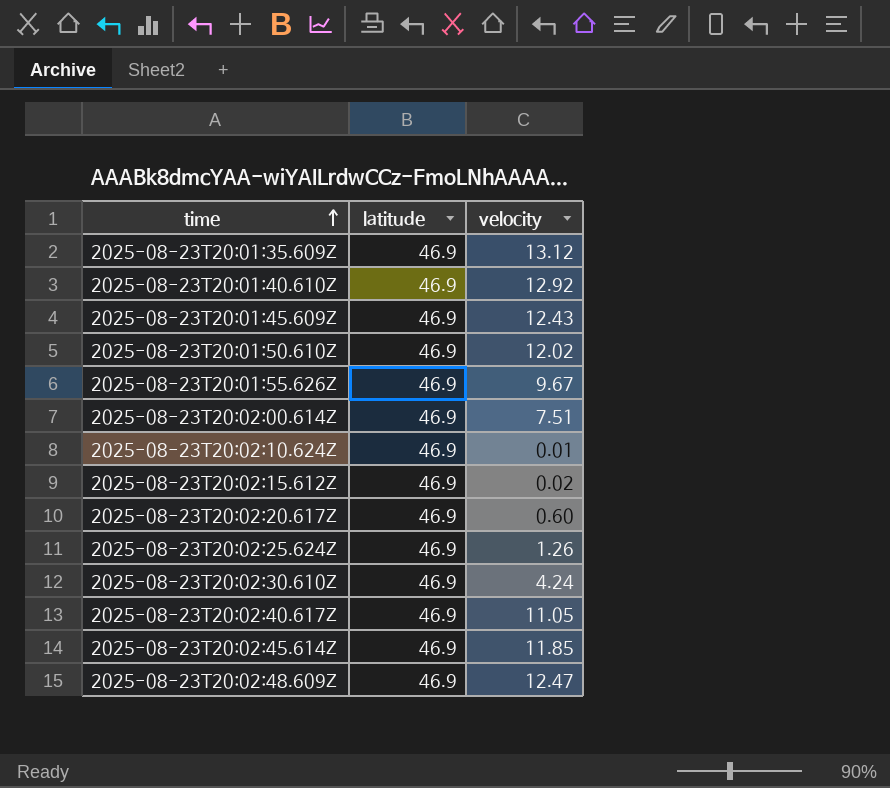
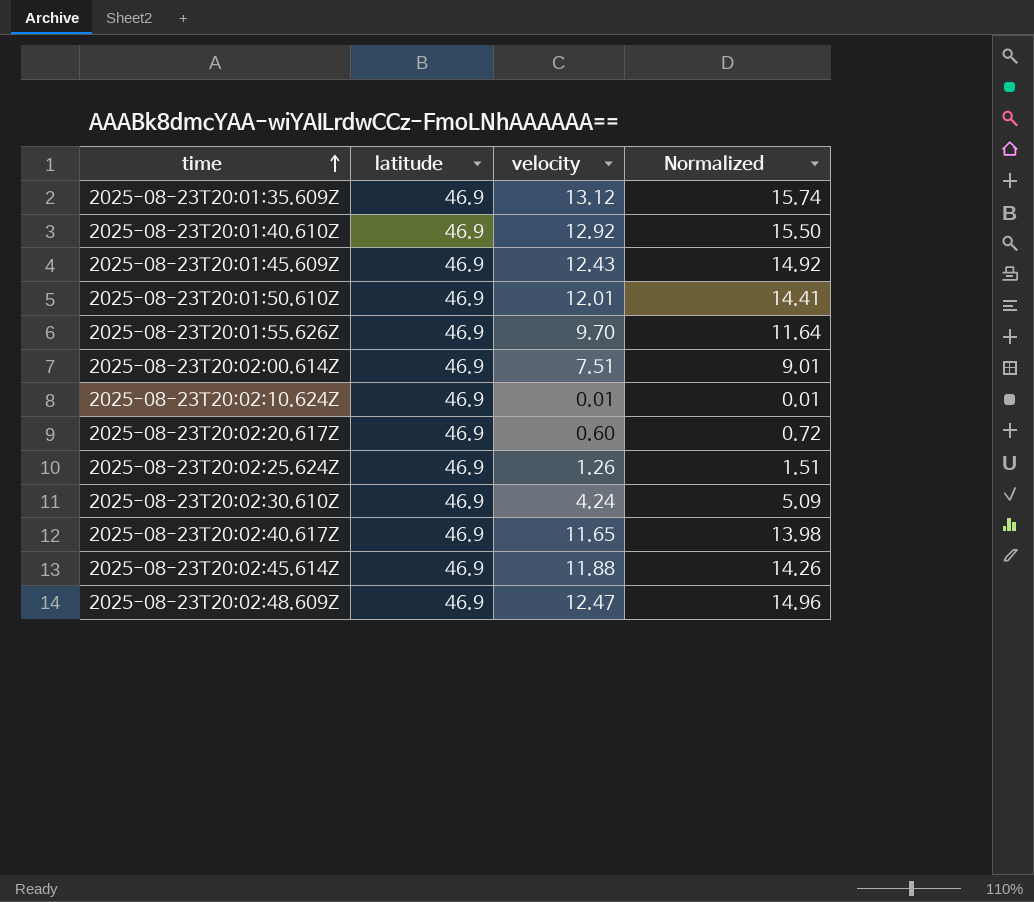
column Normalized | formula: none -> [velocity] * 1.2
row 2025-08-23T20:02:15.612Z: 46.9 | 0.02 -> none
2025-08-23T20:01:50.610Z | velocity: 12.02 -> 12.01
2025-08-23T20:01:55.626Z | velocity: 9.67 -> 9.70
2025-08-23T20:02:40.617Z | velocity: 11.05 -> 11.65
2025-08-23T20:02:45.614Z | velocity: 11.85 -> 11.88

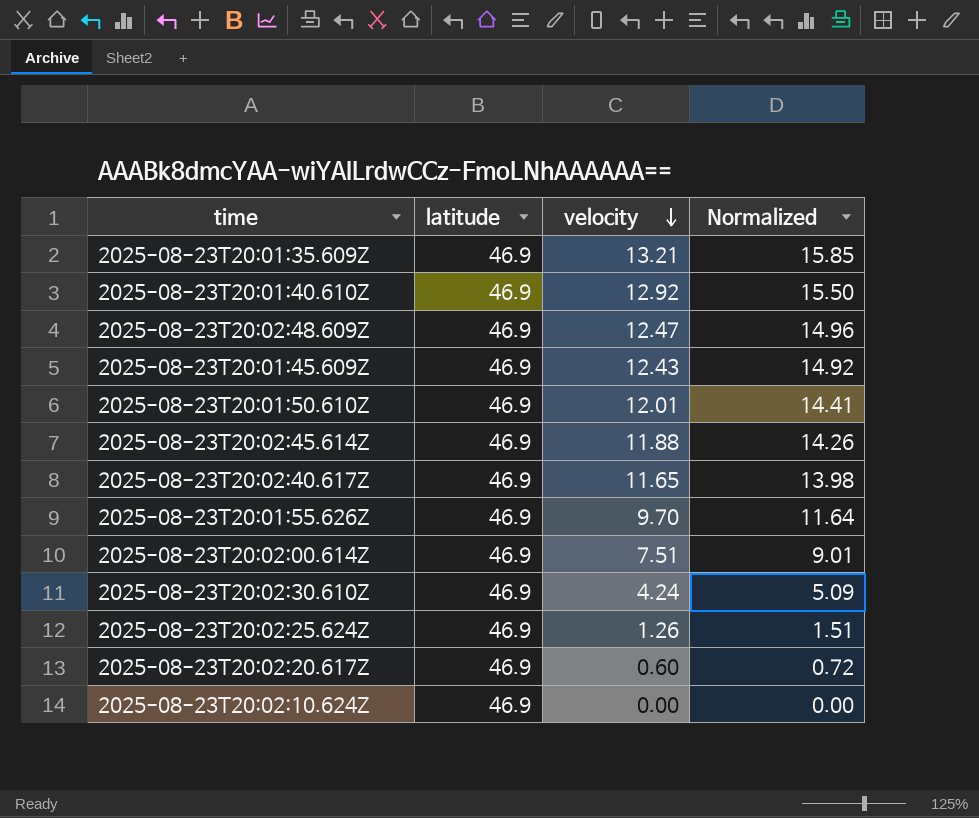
row order: time ascending -> velocity descending
2025-08-23T20:01:35.609Z | velocity: 13.12 -> 13.21
2025-08-23T20:01:35.609Z | Normalized: 15.74 -> 15.85
2025-08-23T20:02:10.624Z | velocity: 0.01 -> 0.00
2025-08-23T20:02:10.624Z | Normalized: 0.01 -> 0.00

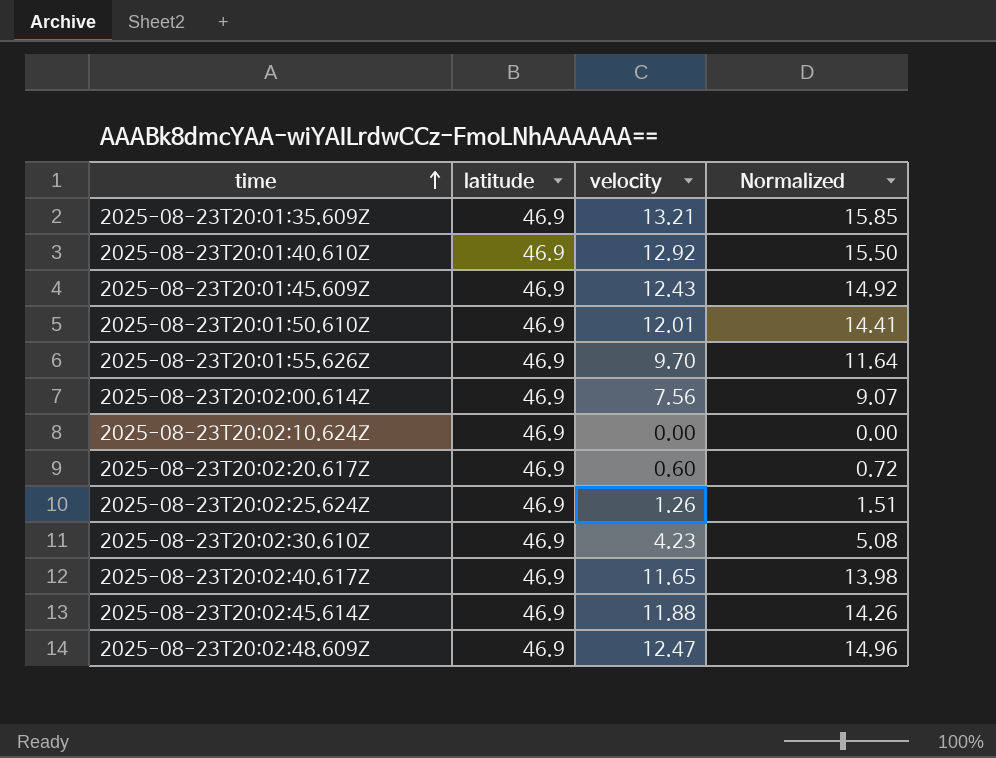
row order: velocity descending -> time ascending
2025-08-23T20:02:00.614Z | velocity: 7.51 -> 7.56
2025-08-23T20:02:00.614Z | Normalized: 9.01 -> 9.07
2025-08-23T20:02:30.610Z | velocity: 4.24 -> 4.23
2025-08-23T20:02:30.610Z | Normalized: 5.09 -> 5.08

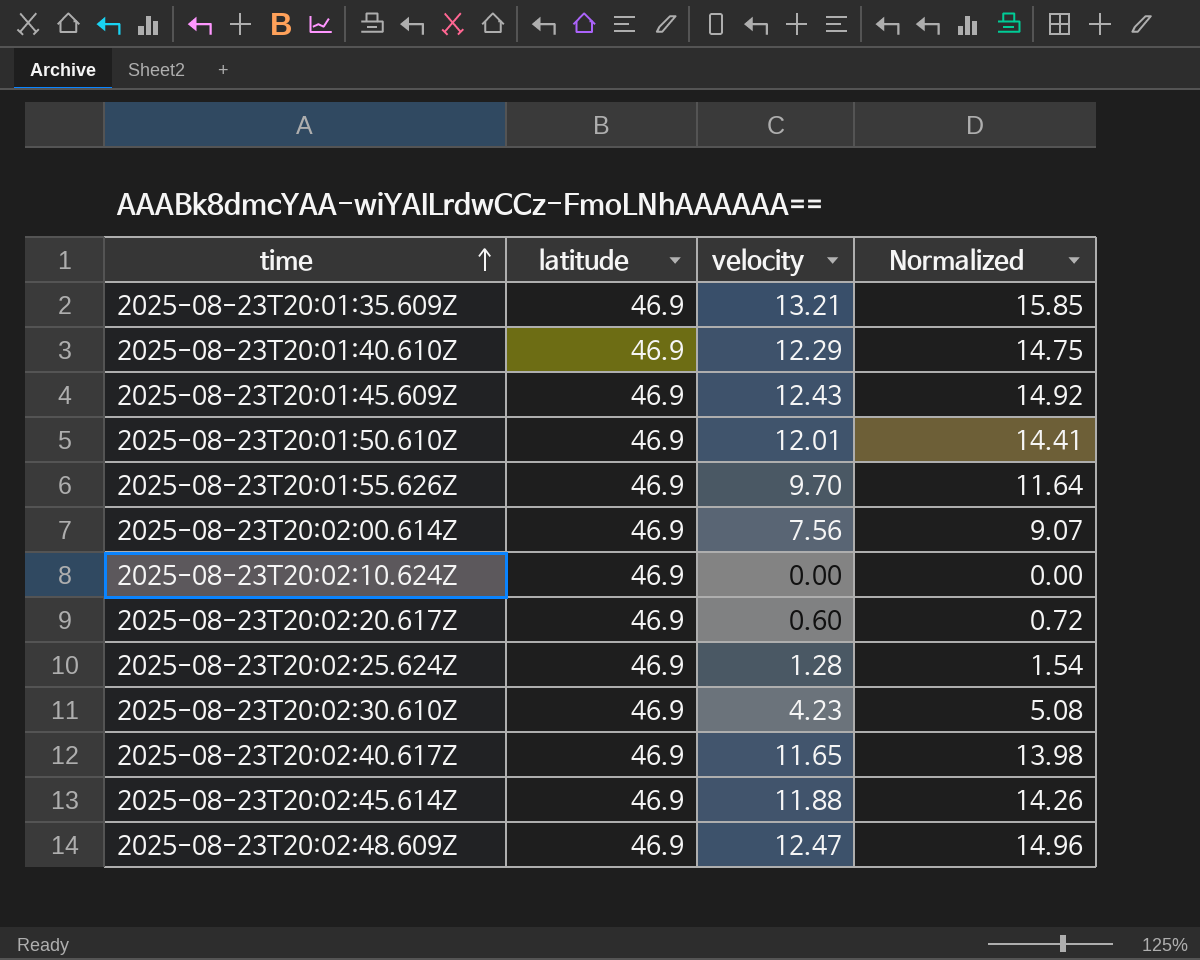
2025-08-23T20:01:40.610Z | velocity: 12.92 -> 12.29
2025-08-23T20:01:40.610Z | Normalized: 15.50 -> 14.75
2025-08-23T20:02:25.624Z | velocity: 1.26 -> 1.28
2025-08-23T20:02:25.624Z | Normalized: 1.51 -> 1.54

